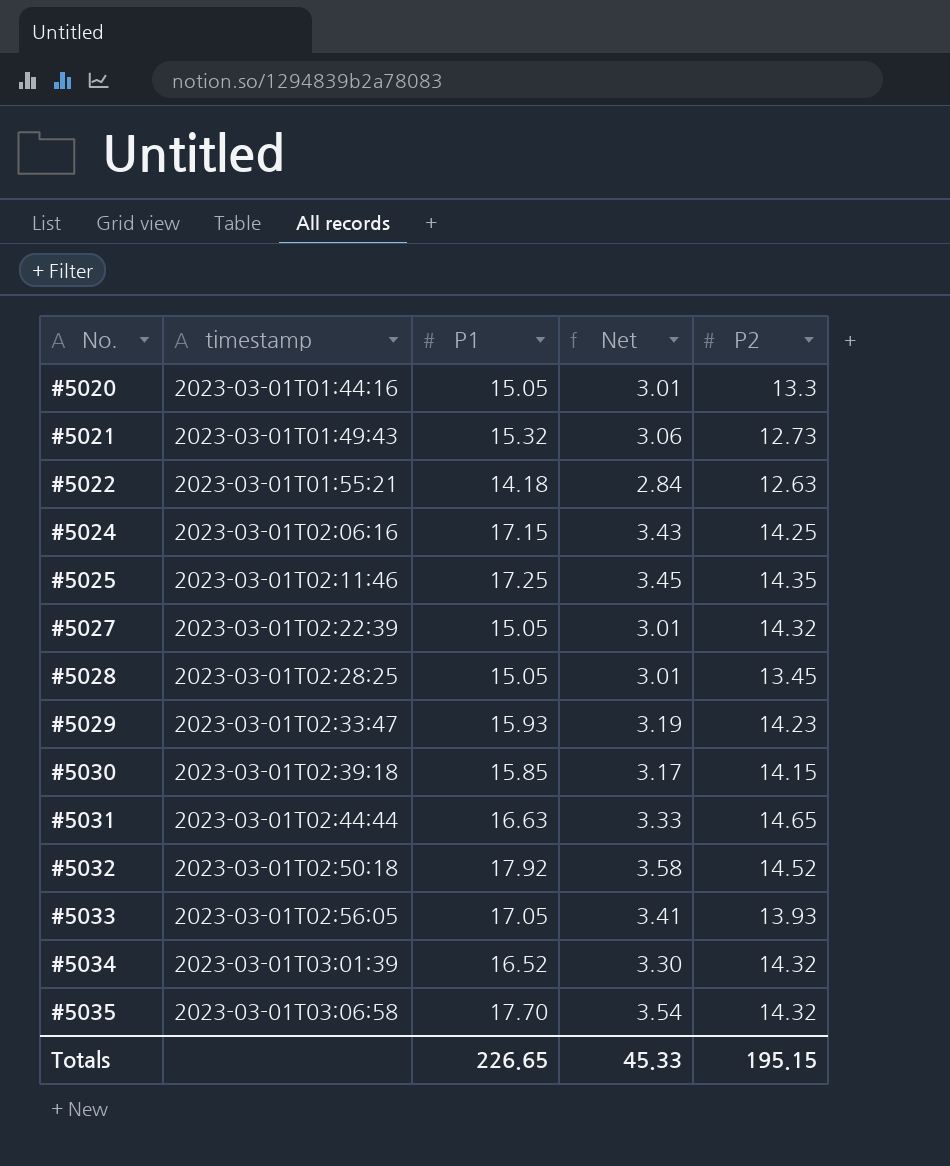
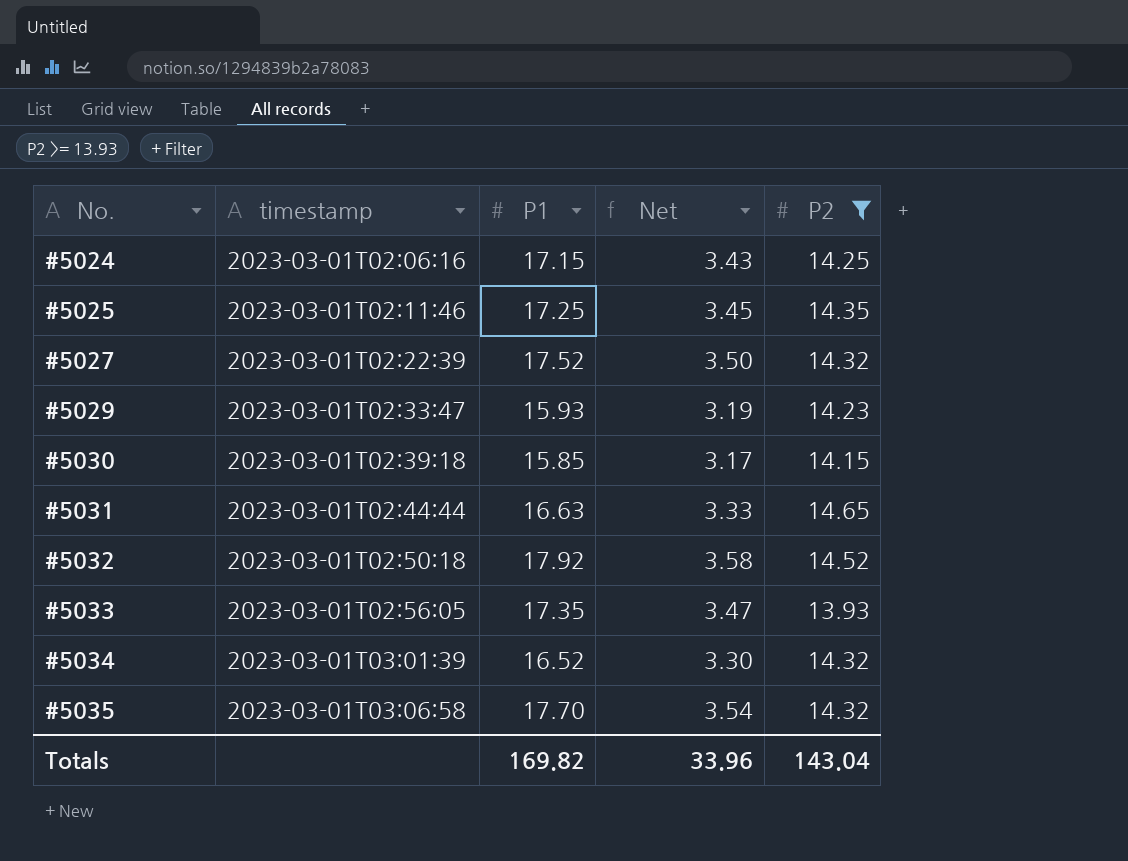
filter: none -> P2 >= 13.93
#5027 | P1: 15.05 -> 17.52
#5027 | Net: 3.01 -> 3.50
#5033 | P1: 17.05 -> 17.35
#5033 | Net: 3.41 -> 3.47
Totals | P1: 226.65 -> 169.82
Totals | Net: 45.33 -> 33.96
Totals | P2: 195.15 -> 143.04

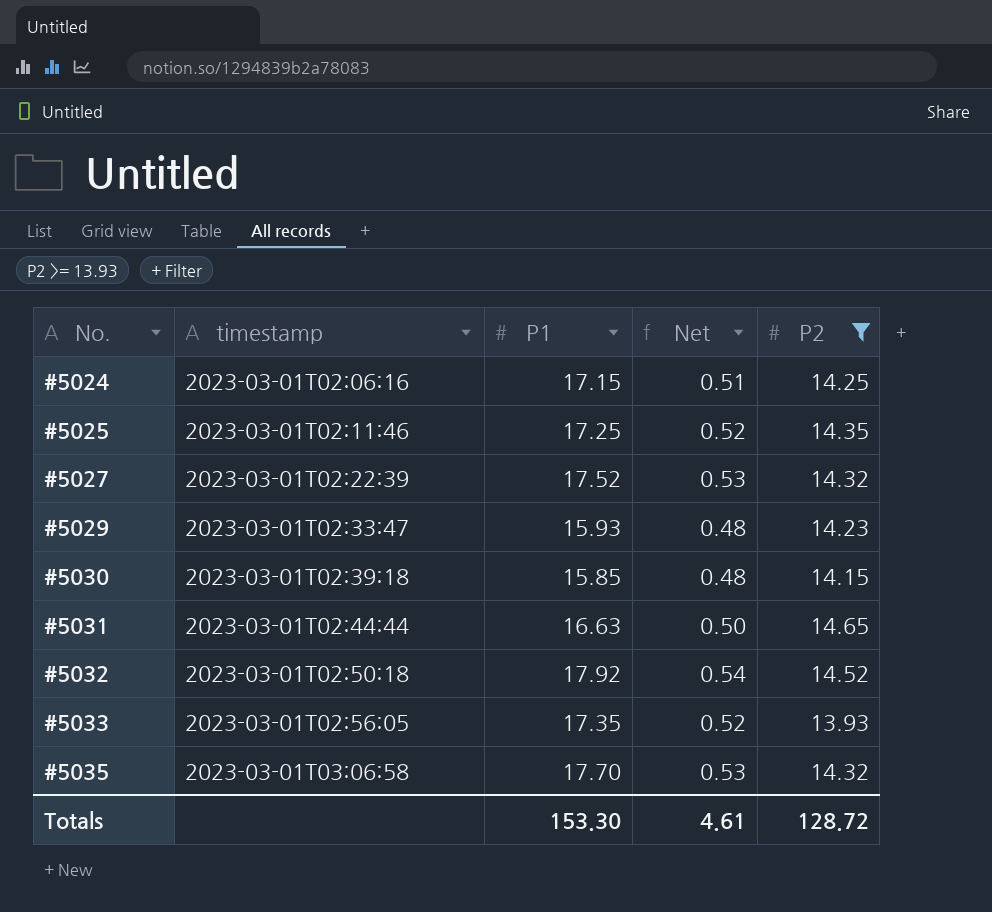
column Net | formula: [P1] * 0.2 -> [P1] * 0.03
row #5034: 2023-03-01T03:01:39 | 16.52 | 3.30 | 14.32 -> none
Totals | P1: 169.82 -> 153.30
Totals | Net: 33.96 -> 4.61
Totals | P2: 143.04 -> 128.72

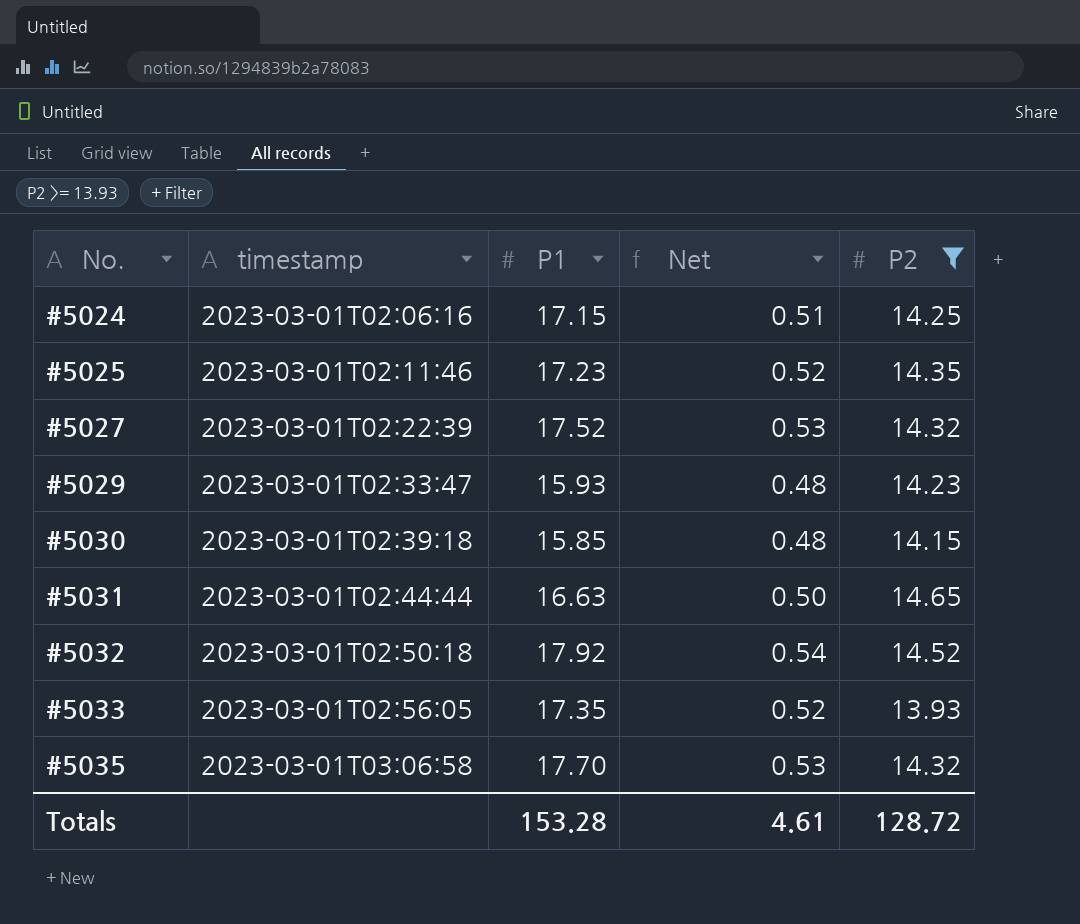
#5025 | P1: 17.25 -> 17.23
Totals | P1: 153.30 -> 153.28

